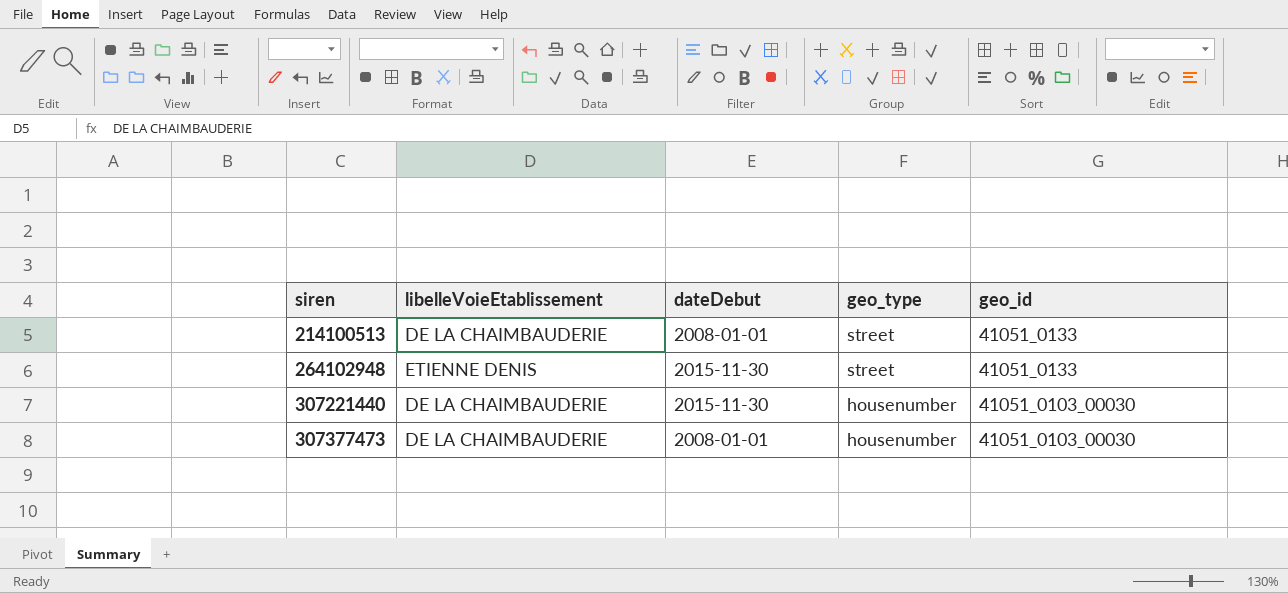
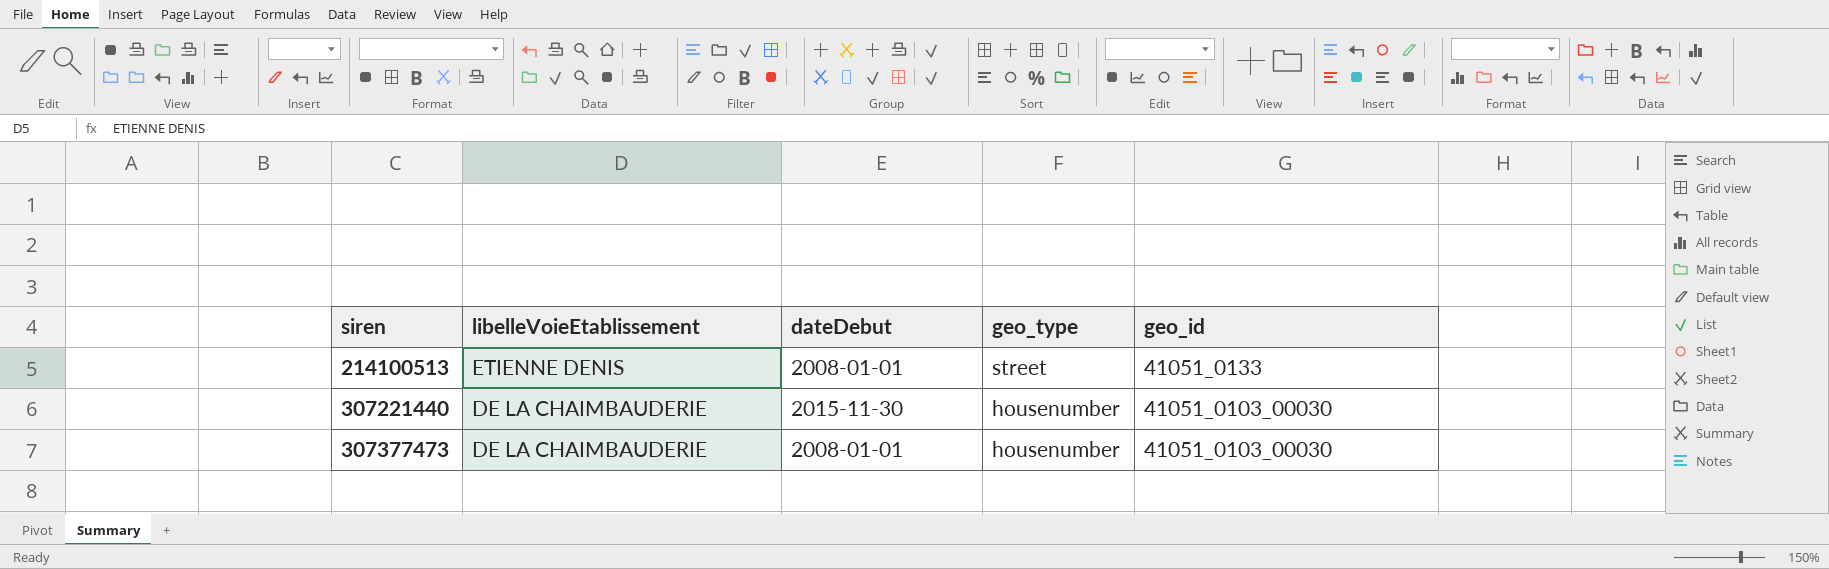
row 264102948: ETIENNE DENIS | 2015-11-30 | street | 41051_0133 -> none
214100513 | libelleVoieEtablissement: DE LA CHAIMBAUDERIE -> ETIENNE DENIS

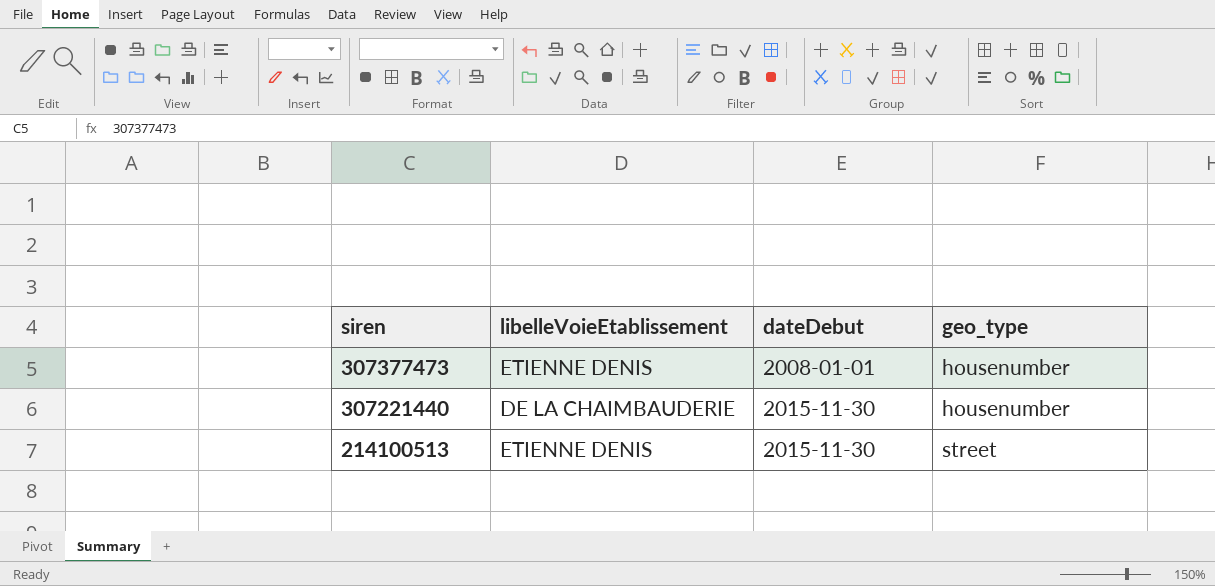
row order: siren ascending -> siren descending
column geo_id | position: 5 -> none
307377473 | libelleVoieEtablissement: DE LA CHAIMBAUDERIE -> ETIENNE DENIS
214100513 | dateDebut: 2008-01-01 -> 2015-11-30

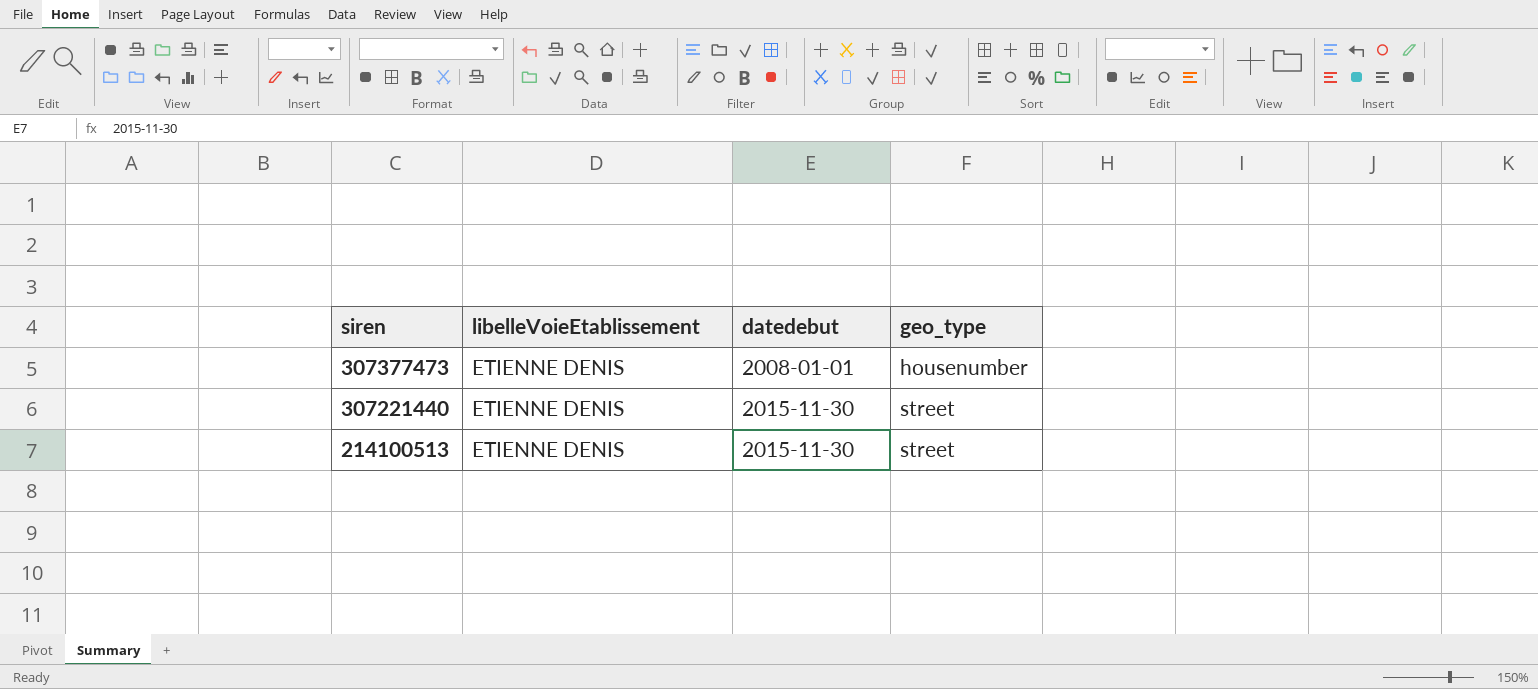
column name: dateDebut -> datedebut
307221440 | libelleVoieEtablissement: DE LA CHAIMBAUDERIE -> ETIENNE DENIS
307221440 | geo_type: housenumber -> street

